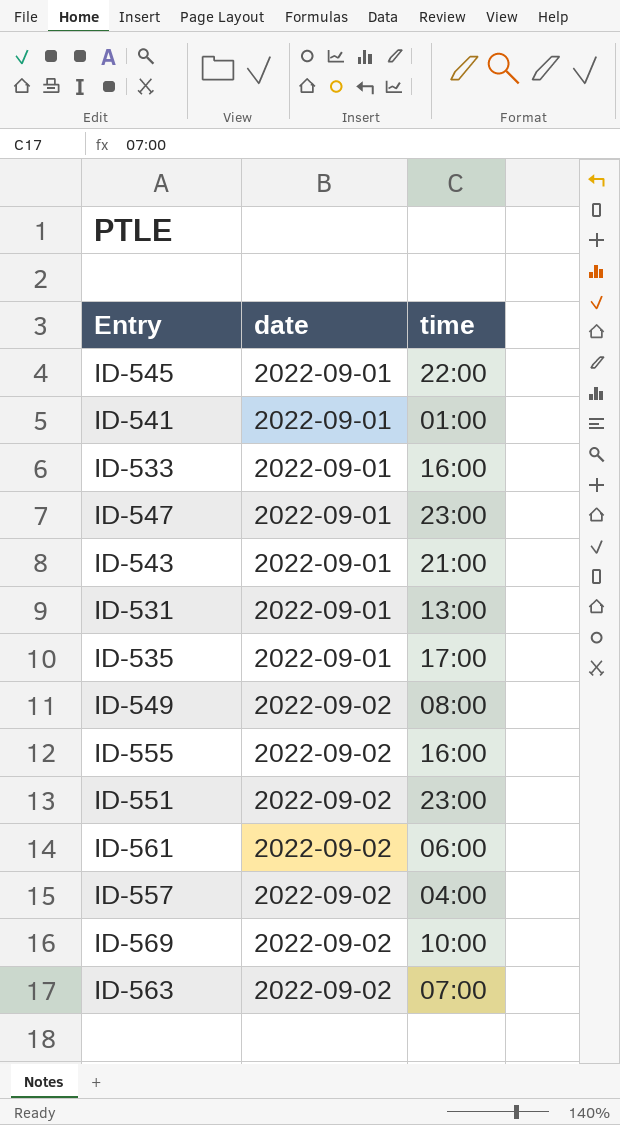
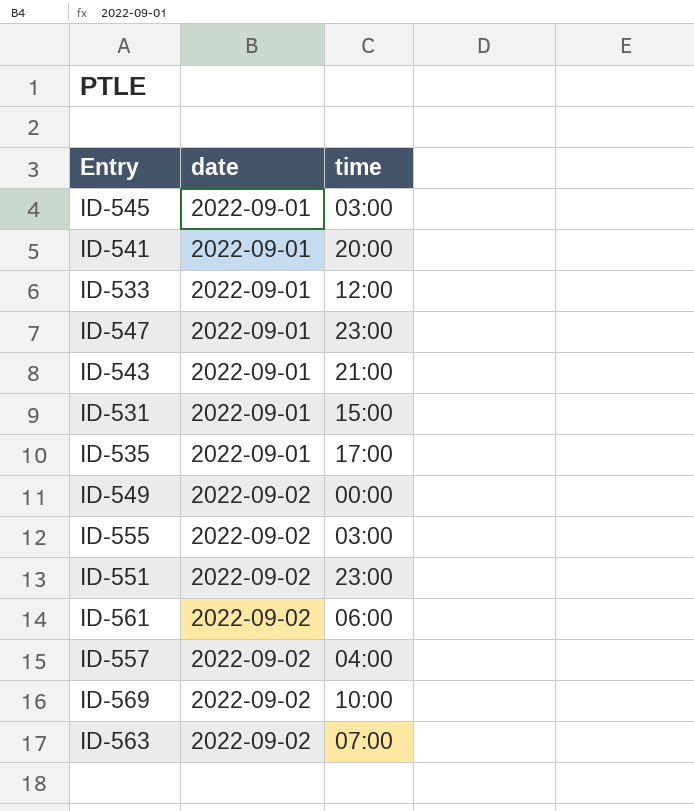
ID-545 | time: 22:00 -> 03:00
ID-541 | time: 01:00 -> 20:00
ID-533 | time: 16:00 -> 12:00
ID-531 | time: 13:00 -> 15:00
ID-549 | time: 08:00 -> 00:00
ID-555 | time: 16:00 -> 03:00

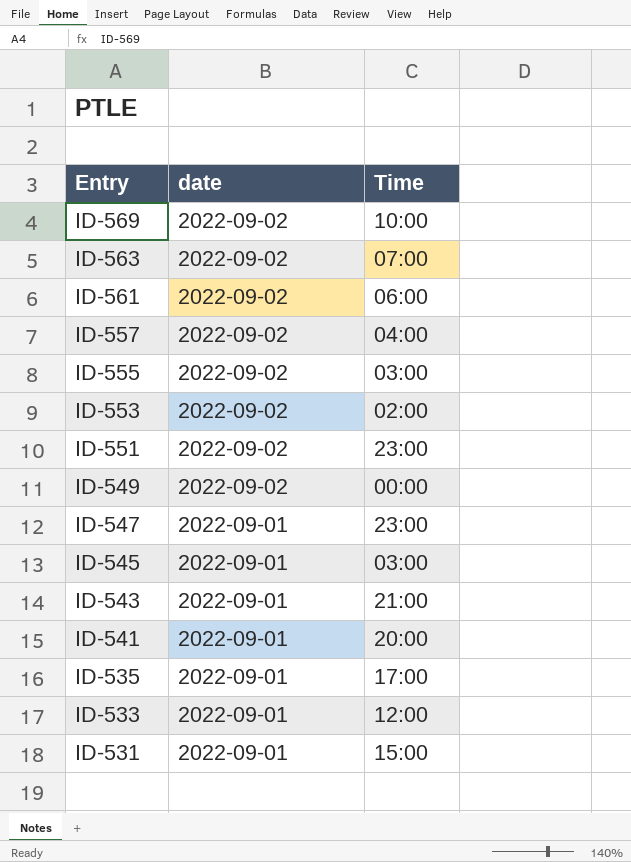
row order: date ascending -> Entry descending
column name: time -> Time
row ID-553: none -> 2022-09-02 | 02:00

